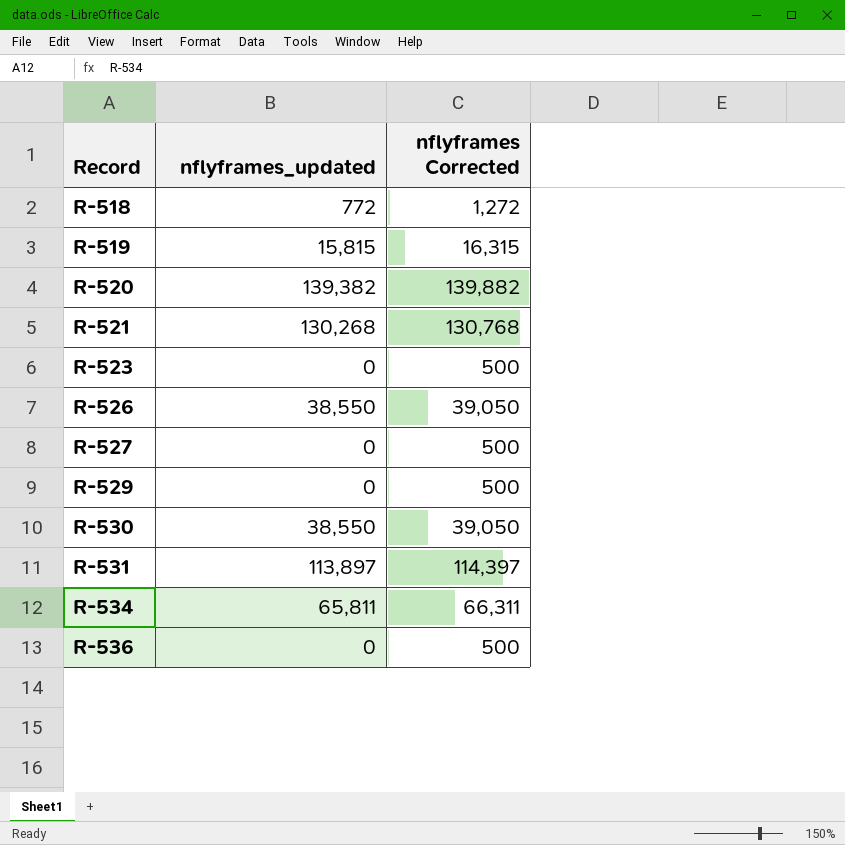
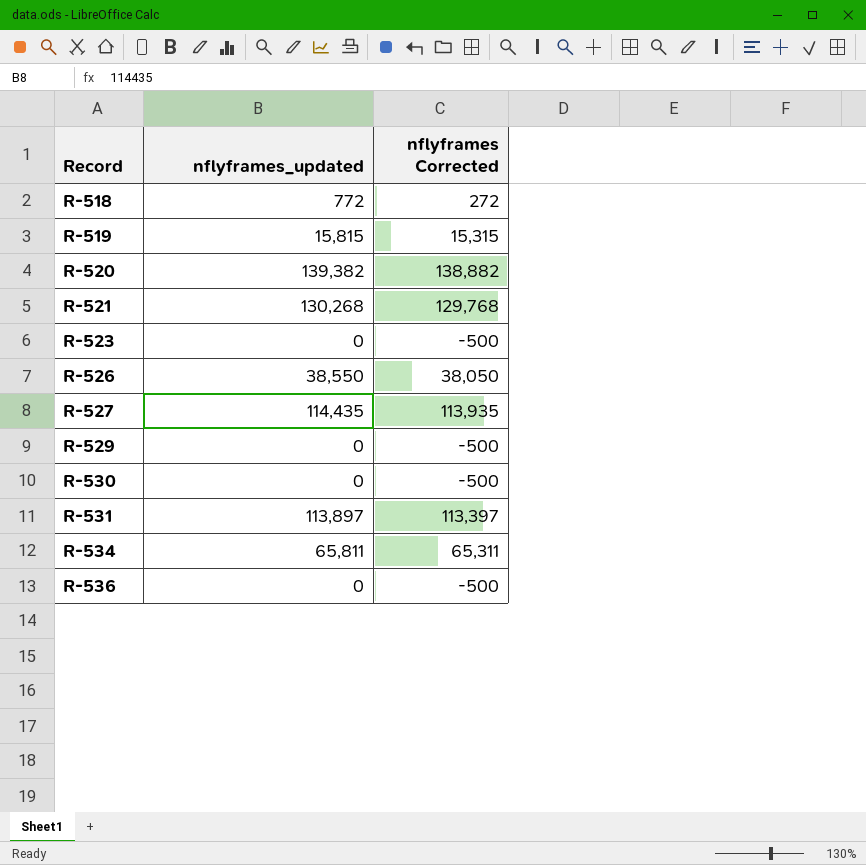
column nflyframes Corrected | formula: [nflyframes_updated] + 500 -> [nflyframes_updated] - 500
R-527 | nflyframes_updated: 0 -> 114,435
R-530 | nflyframes_updated: 38,550 -> 0

